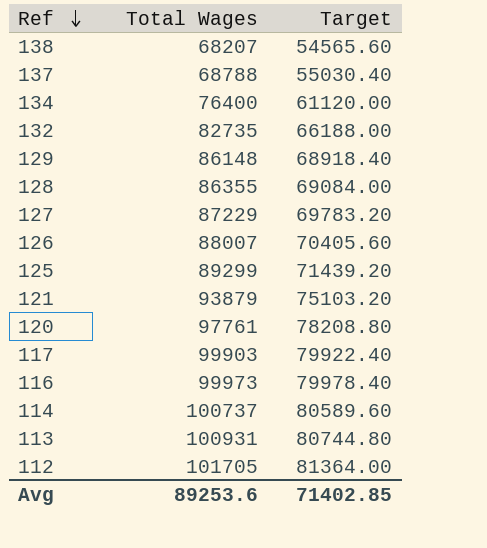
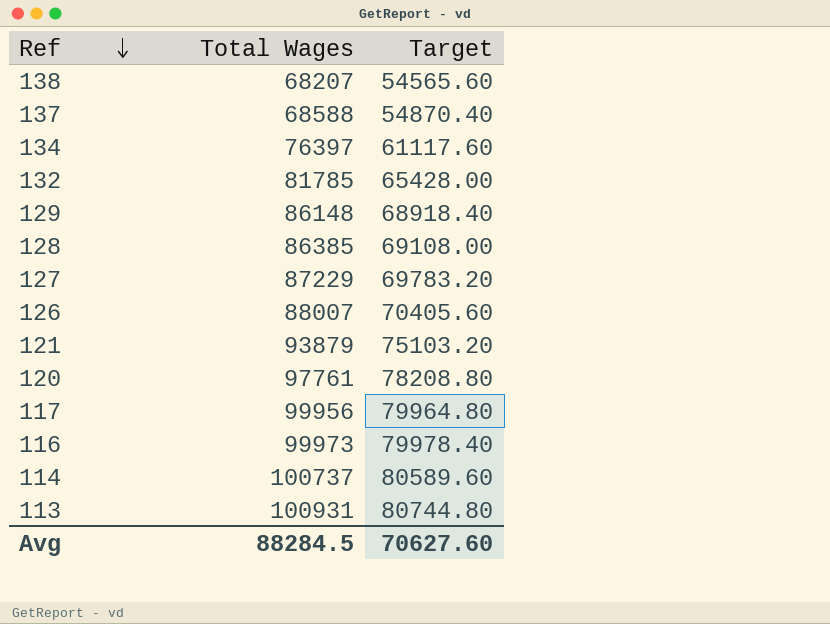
row 125: 89299 | 71439.20 -> none
row 112: 101705 | 81364.00 -> none
137 | Total Wages: 68788 -> 68588
137 | Target: 55030.40 -> 54870.40
134 | Total Wages: 76400 -> 76397
134 | Target: 61120.00 -> 61117.60
132 | Total Wages: 82735 -> 81785
132 | Target: 66188.00 -> 65428.00
128 | Total Wages: 86355 -> 86385
128 | Target: 69084.00 -> 69108.00
117 | Total Wages: 99903 -> 99956
117 | Target: 79922.40 -> 79964.80
Avg | Total Wages: 89253.6 -> 88284.5
Avg | Target: 71402.85 -> 70627.60

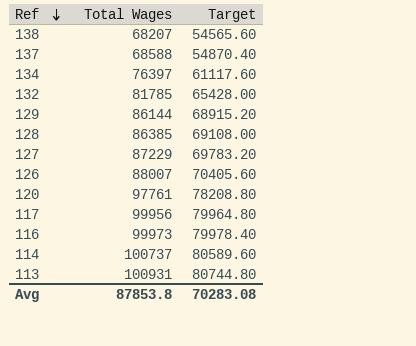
row 121: 93879 | 75103.20 -> none
129 | Total Wages: 86148 -> 86144
129 | Target: 68918.40 -> 68915.20
Avg | Total Wages: 88284.5 -> 87853.8
Avg | Target: 70627.60 -> 70283.08

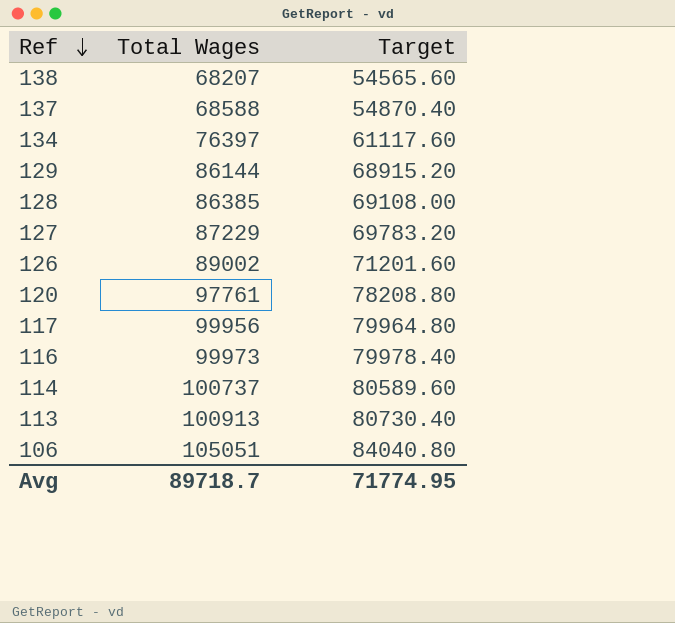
row 132: 81785 | 65428.00 -> none
126 | Total Wages: 88007 -> 89002
126 | Target: 70405.60 -> 71201.60
113 | Total Wages: 100931 -> 100913
113 | Target: 80744.80 -> 80730.40
row 106: none -> 105051 | 84040.80
Avg | Total Wages: 87853.8 -> 89718.7
Avg | Target: 70283.08 -> 71774.95

